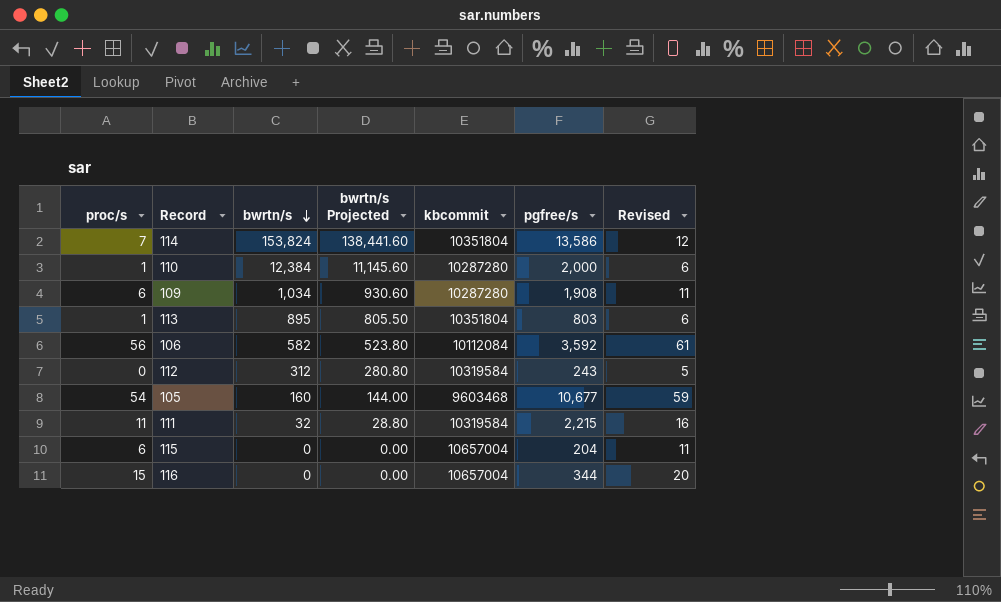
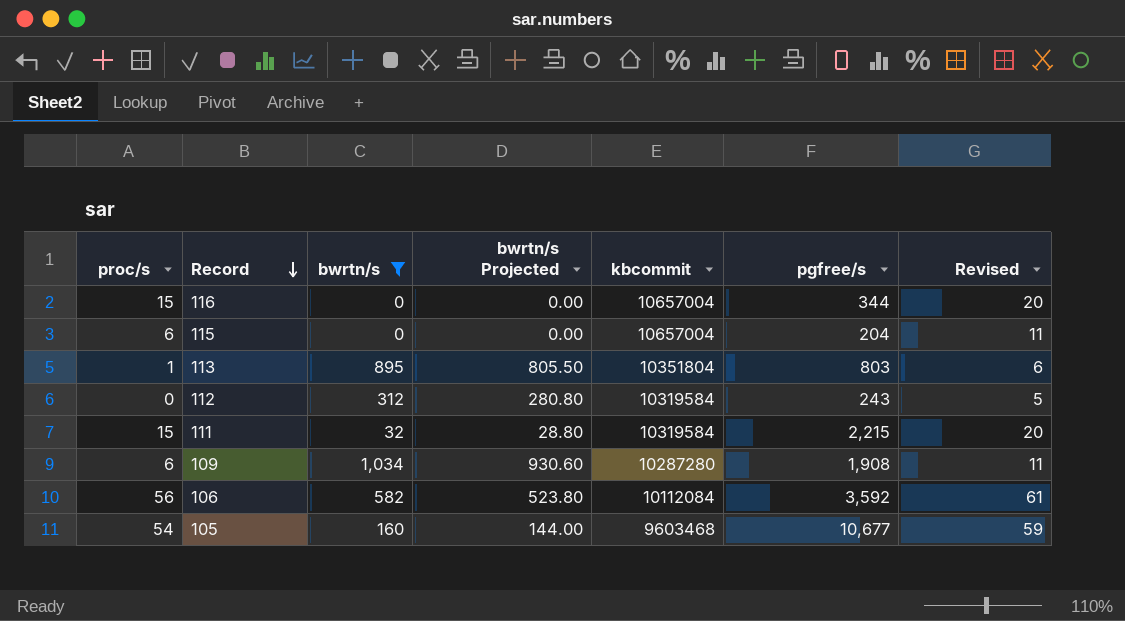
filter: none -> bwrtn/s <= 1,034
row order: bwrtn/s descending -> Record descending
111 | proc/s: 11 -> 15
111 | Revised: 16 -> 20

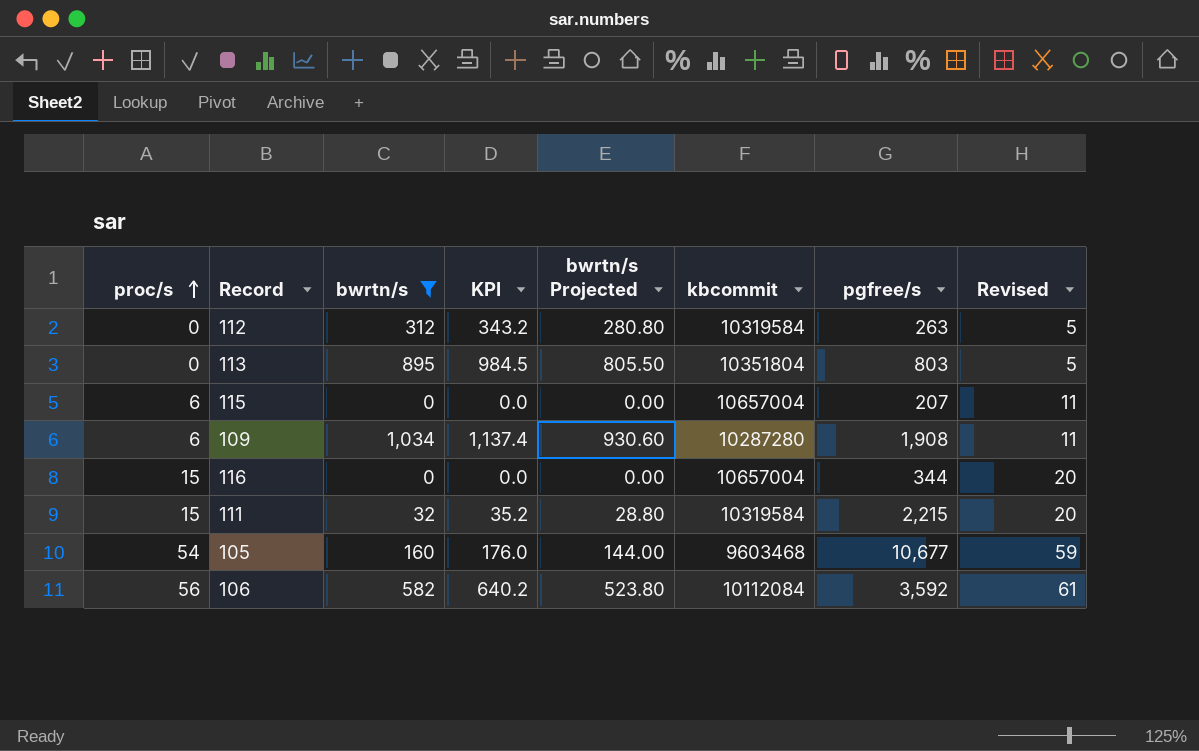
row order: Record descending -> proc/s ascending
column KPI | formula: none -> [bwrtn/s] * 1.1
112 | pgfree/s: 243 -> 263
113 | proc/s: 1 -> 0
113 | Revised: 6 -> 5
115 | pgfree/s: 204 -> 207

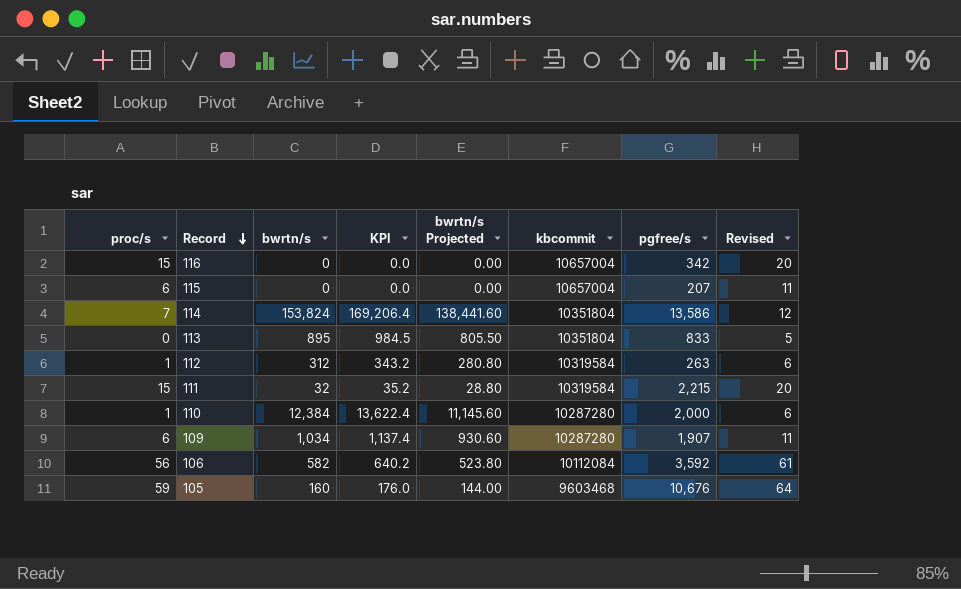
filter: bwrtn/s <= 1,034 -> none
row order: proc/s ascending -> Record descending
116 | pgfree/s: 344 -> 342
113 | pgfree/s: 803 -> 833
112 | proc/s: 0 -> 1
112 | Revised: 5 -> 6
109 | pgfree/s: 1,908 -> 1,907
105 | proc/s: 54 -> 59
105 | pgfree/s: 10,677 -> 10,676
105 | Revised: 59 -> 64

